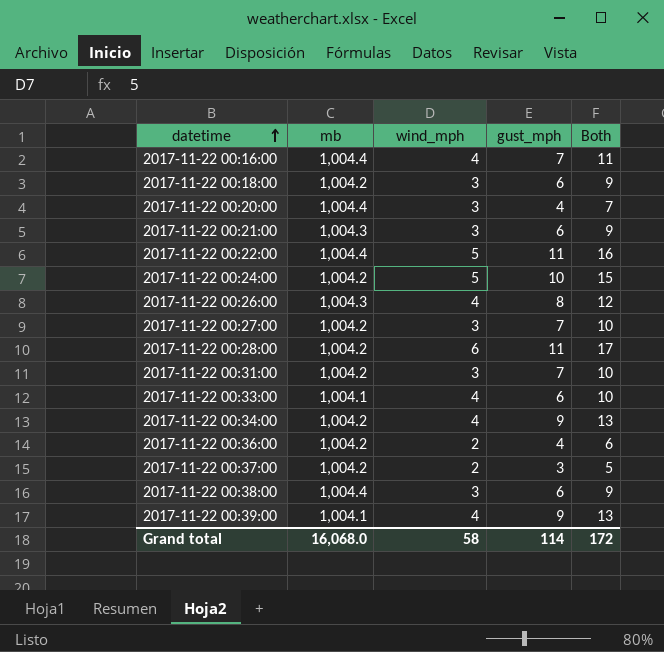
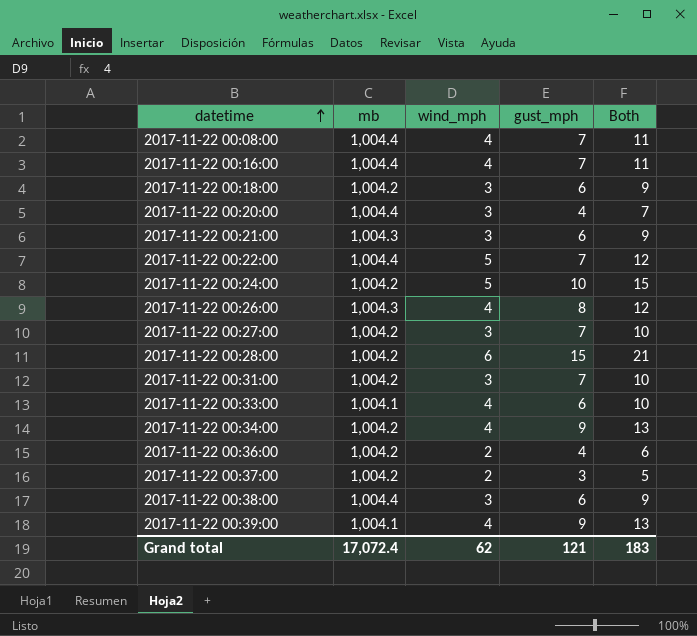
row 2017-11-22 00:08:00: none -> 1,004.4 | 4 | 7 | 11
2017-11-22 00:22:00 | gust_mph: 11 -> 7
2017-11-22 00:22:00 | Both: 16 -> 12
2017-11-22 00:28:00 | gust_mph: 11 -> 15
2017-11-22 00:28:00 | Both: 17 -> 21
Grand total | mb: 16,068.0 -> 17,072.4
Grand total | wind_mph: 58 -> 62
Grand total | gust_mph: 114 -> 121
Grand total | Both: 172 -> 183

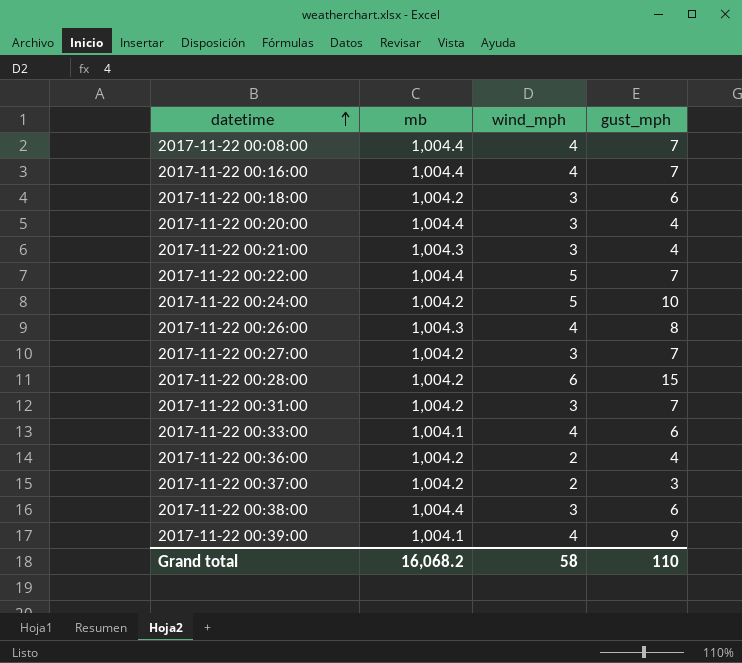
column Both | formula: [wind_mph] + [gust_mph] -> none
row 2017-11-22 00:34:00: 1,004.2 | 4 | 9 | 13 -> none
2017-11-22 00:21:00 | gust_mph: 6 -> 4
Grand total | mb: 17,072.4 -> 16,068.2
Grand total | wind_mph: 62 -> 58
Grand total | gust_mph: 121 -> 110

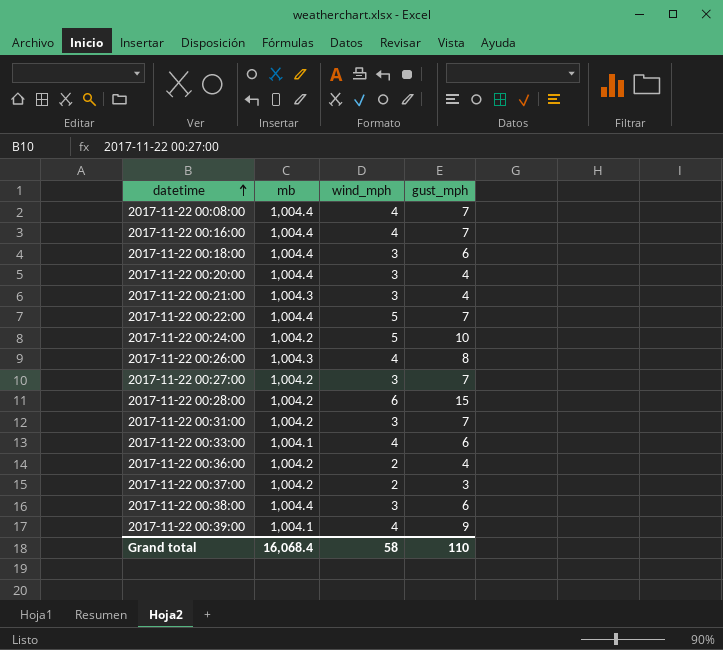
2017-11-22 00:18:00 | mb: 1,004.2 -> 1,004.4
Grand total | mb: 16,068.2 -> 16,068.4

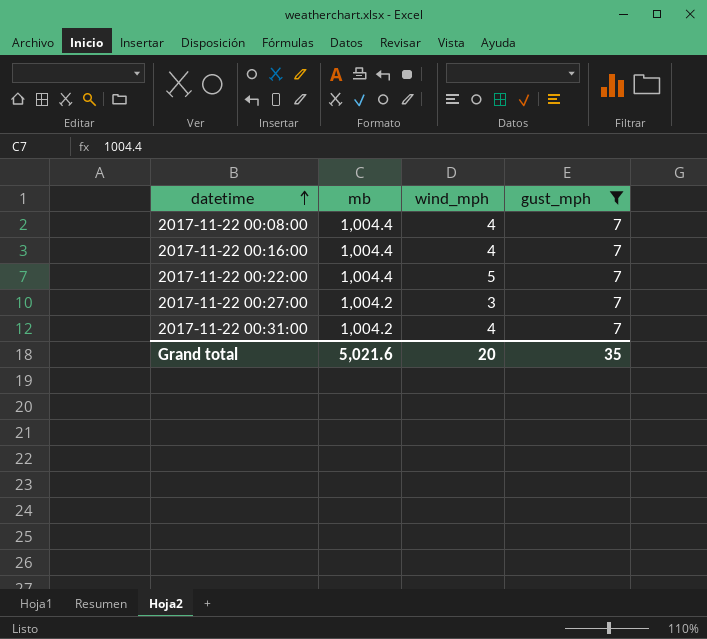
filter: none -> gust_mph = 7
2017-11-22 00:31:00 | wind_mph: 3 -> 4
Grand total | mb: 16,068.4 -> 5,021.6
Grand total | wind_mph: 58 -> 20
Grand total | gust_mph: 110 -> 35

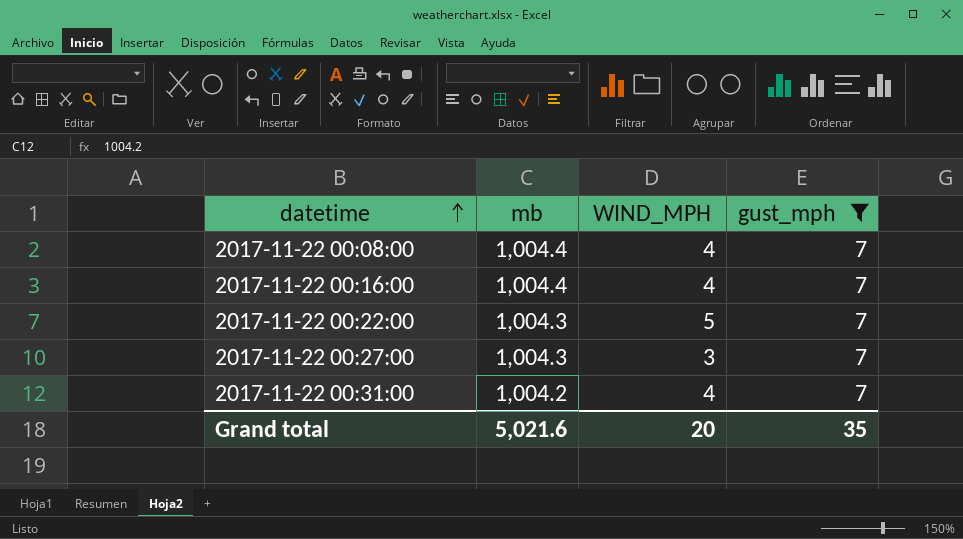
column name: wind_mph -> WIND_MPH
2017-11-22 00:22:00 | mb: 1,004.4 -> 1,004.3
2017-11-22 00:27:00 | mb: 1,004.2 -> 1,004.3

